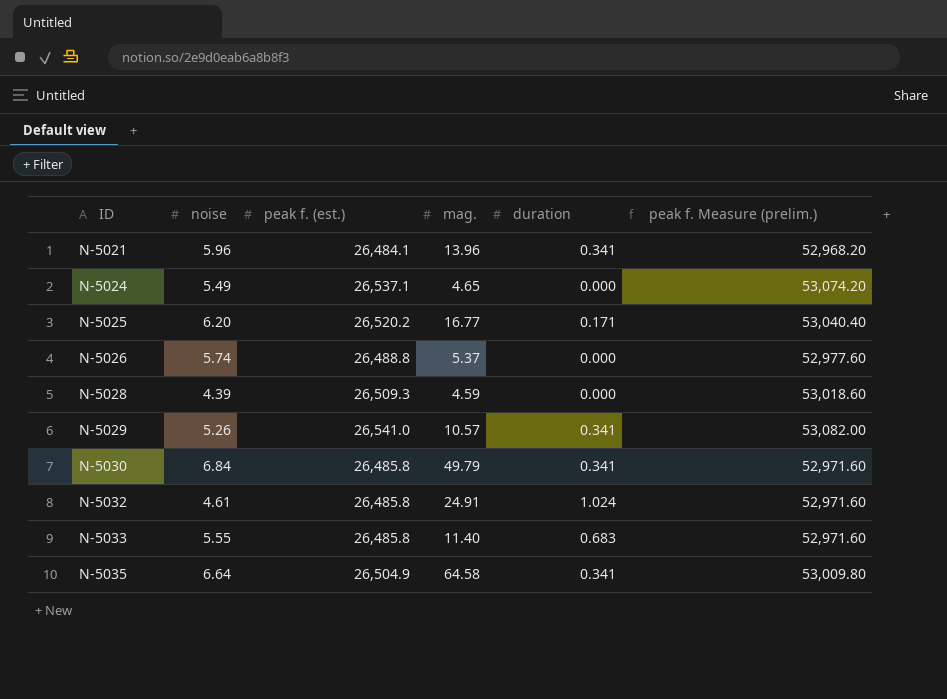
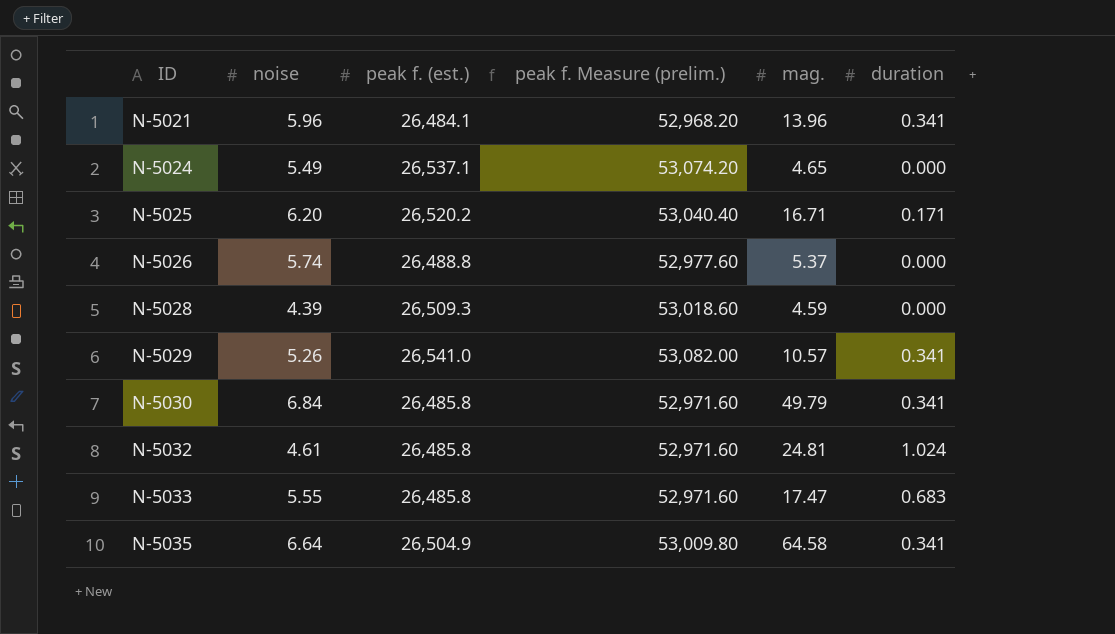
column peak f. Measure (prelim.) | position: 6 -> 4
N-5025 | mag.: 16.77 -> 16.71
N-5032 | mag.: 24.91 -> 24.81
N-5033 | mag.: 11.40 -> 17.47

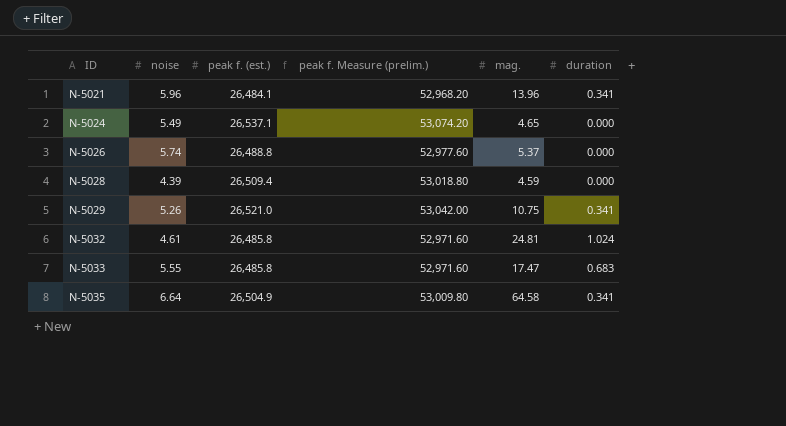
row N-5025: 6.20 | 26,520.2 | 53,040.40 | 16.71 | 0.171 -> none
row N-5030: 6.84 | 26,485.8 | 52,971.60 | 49.79 | 0.341 -> none
N-5028 | peak f. (est.): 26,509.3 -> 26,509.4
N-5028 | peak f. Measure (prelim.): 53,018.60 -> 53,018.80
N-5029 | peak f. (est.): 26,541.0 -> 26,521.0
N-5029 | peak f. Measure (prelim.): 53,082.00 -> 53,042.00
N-5029 | mag.: 10.57 -> 10.75

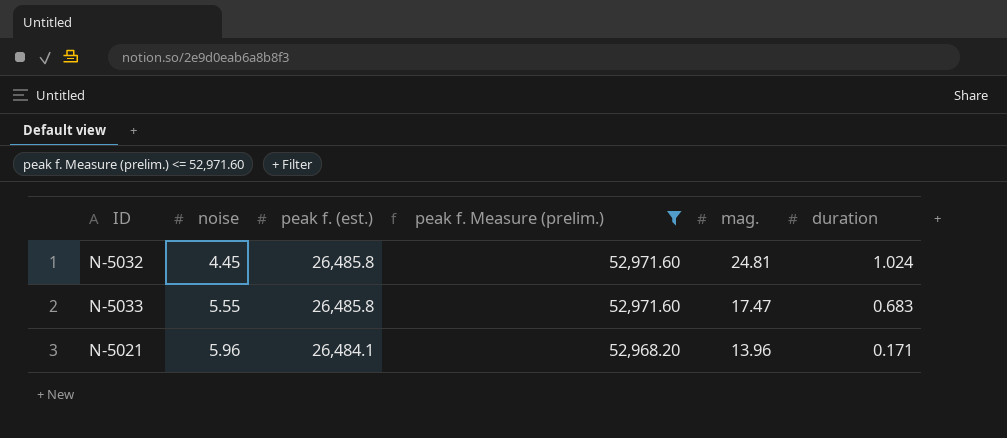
filter: none -> peak f. Measure (prelim.) <= 52,971.60
row order: ID ascending -> noise ascending
N-5032 | noise: 4.61 -> 4.45
N-5021 | duration: 0.341 -> 0.171

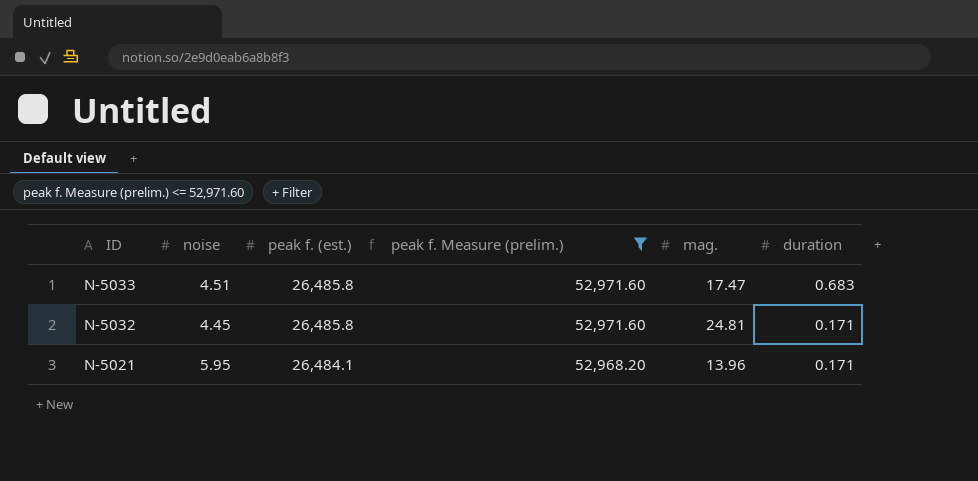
row order: noise ascending -> ID descending
N-5033 | noise: 5.55 -> 4.51
N-5032 | duration: 1.024 -> 0.171
N-5021 | noise: 5.96 -> 5.95

